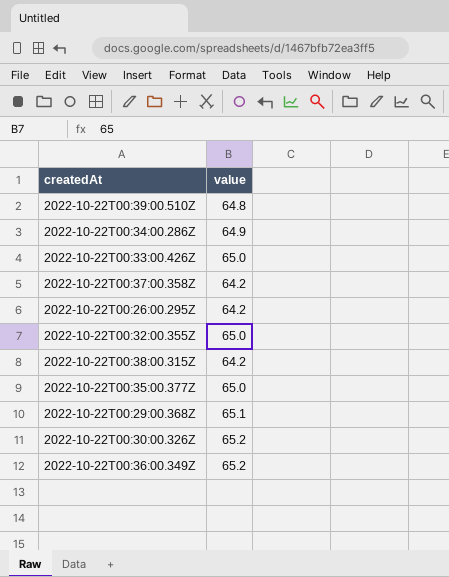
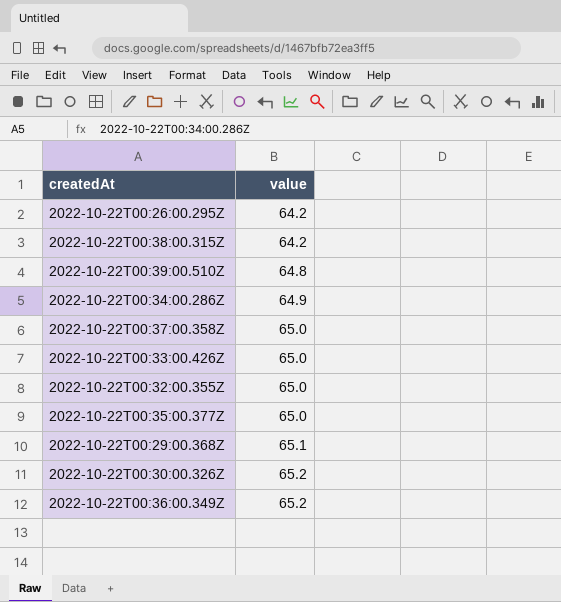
row order: none -> value ascending
2022-10-22T00:37:00.358Z | value: 64.2 -> 65.0

